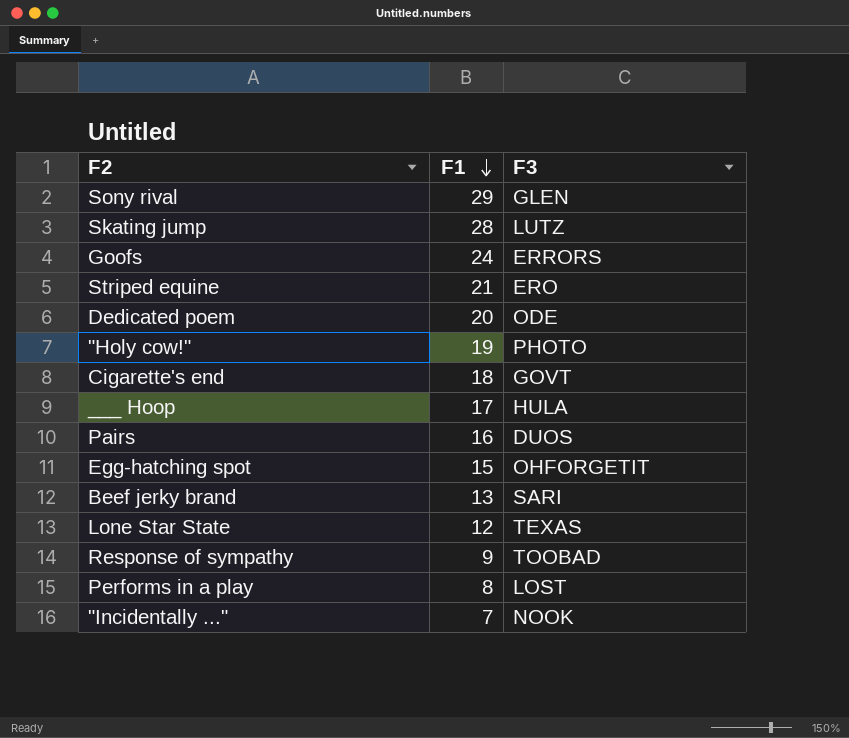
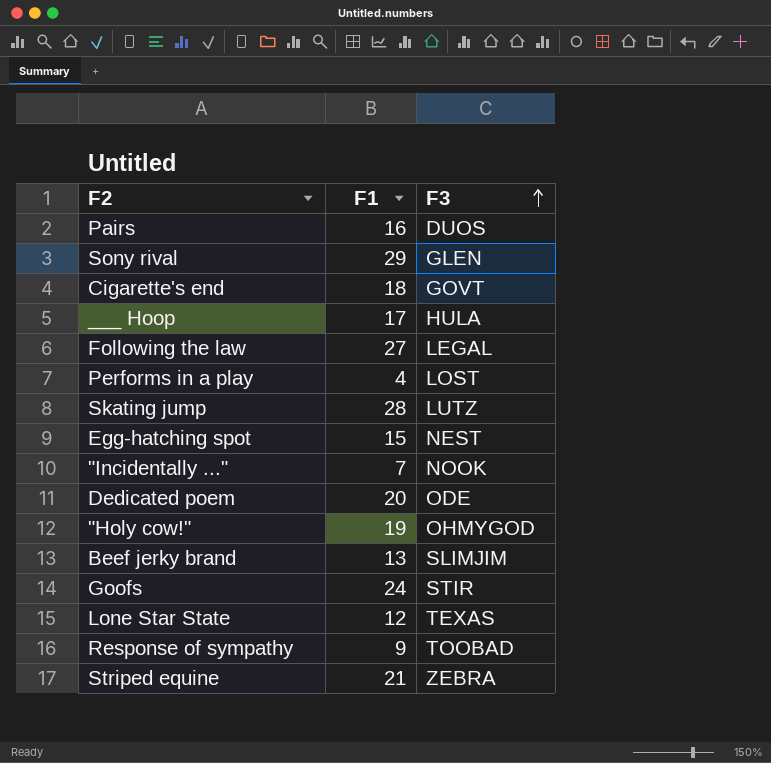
row order: F1 descending -> F3 ascending
row Following the law: none -> 27 | LEGAL
Performs in a play | F1: 8 -> 4
Egg-hatching spot | F3: OHFORGETIT -> NEST
"Holy cow!" | F3: PHOTO -> OHMYGOD
Beef jerky brand | F3: SARI -> SLIMJIM
Goofs | F3: ERRORS -> STIR
Striped equine | F3: ERO -> ZEBRA

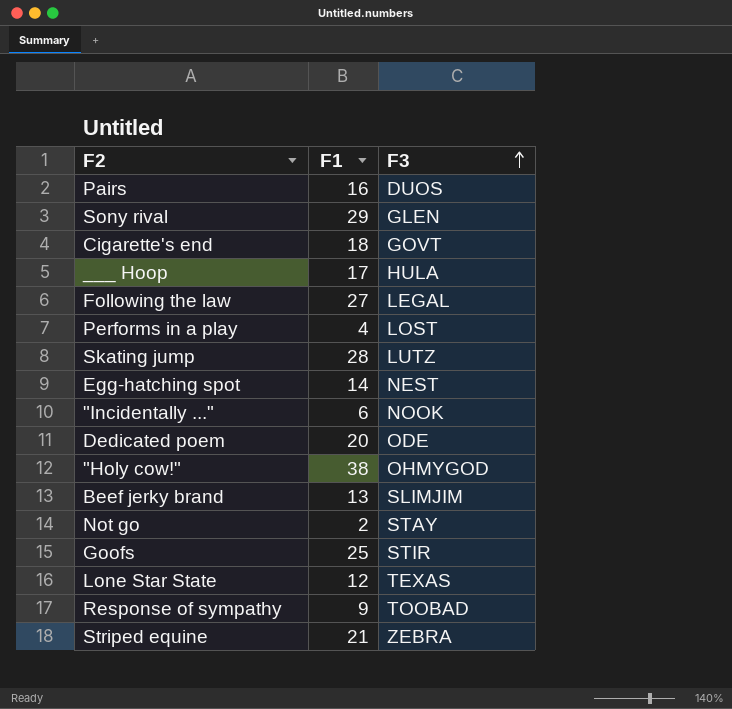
Egg-hatching spot | F1: 15 -> 14
"Incidentally ..." | F1: 7 -> 6
"Holy cow!" | F1: 19 -> 38
row Not go: none -> 2 | STAY
Goofs | F1: 24 -> 25

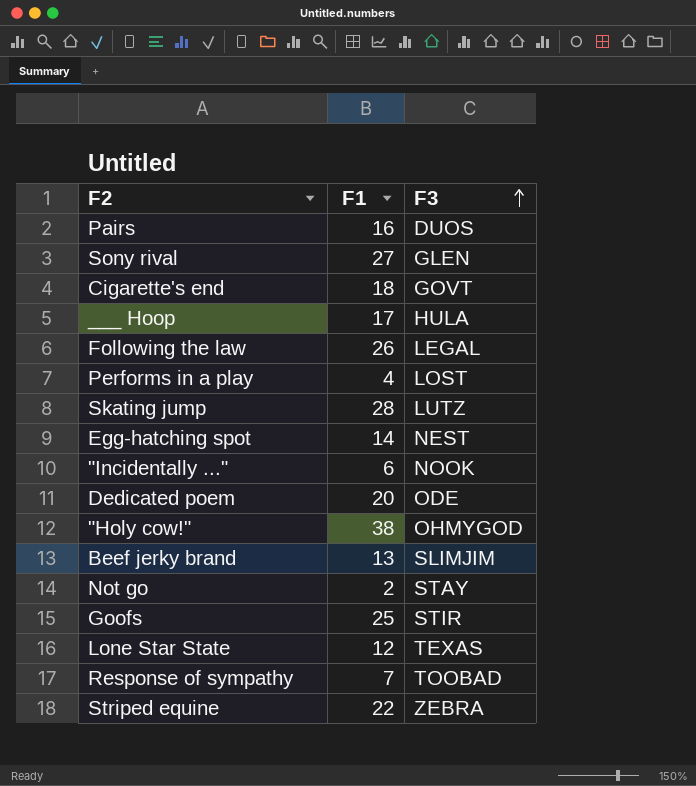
Sony rival | F1: 29 -> 27
Following the law | F1: 27 -> 26
Response of sympathy | F1: 9 -> 7
Striped equine | F1: 21 -> 22

